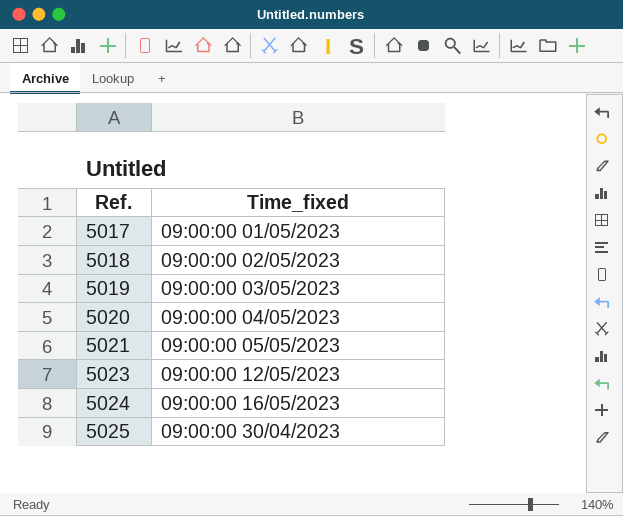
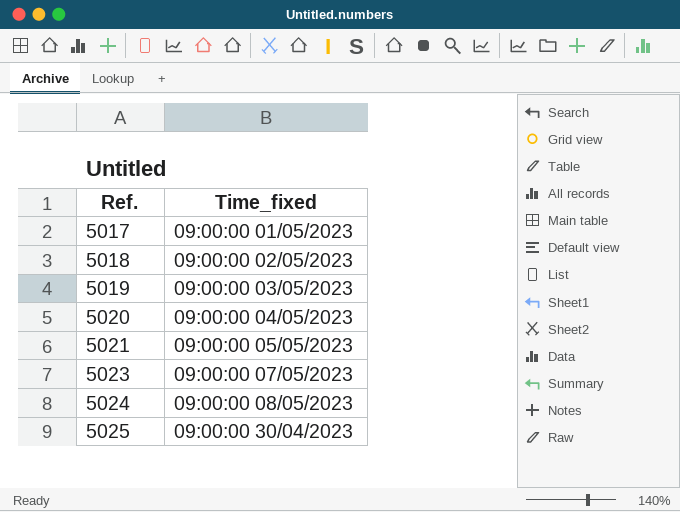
5023 | Time_fixed: 09:00:00 12/05/2023 -> 09:00:00 07/05/2023
5024 | Time_fixed: 09:00:00 16/05/2023 -> 09:00:00 08/05/2023

